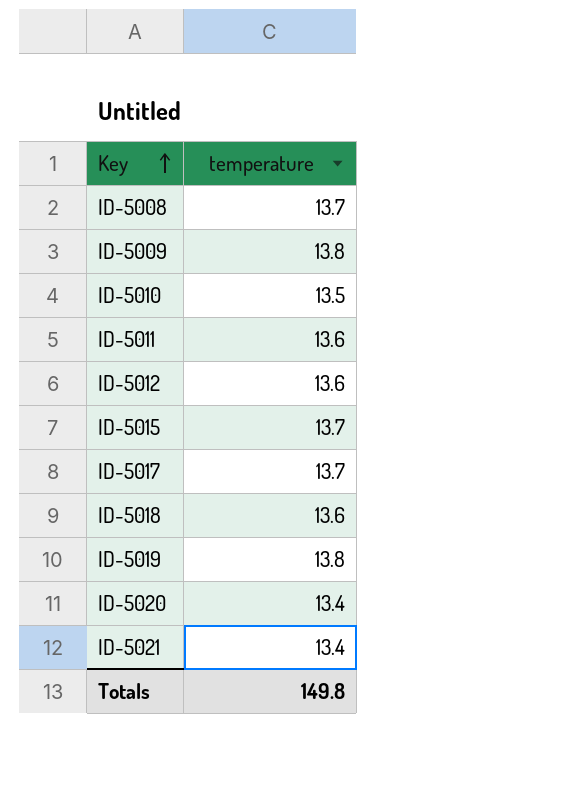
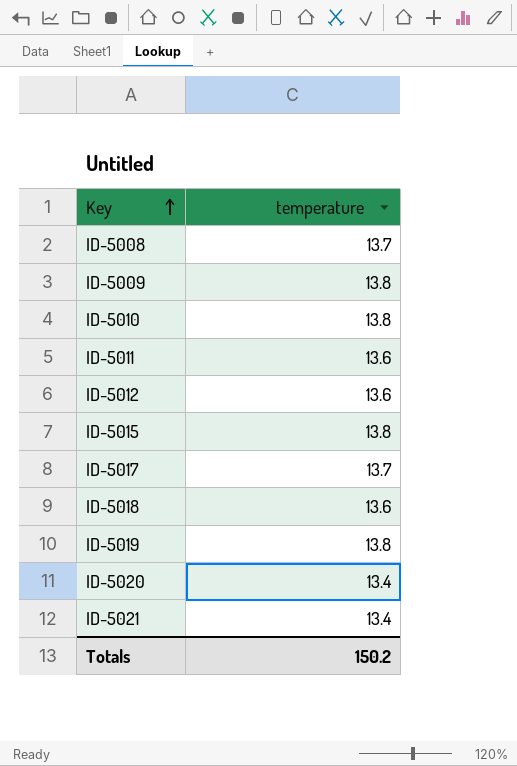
ID-5010 | temperature: 13.5 -> 13.8
ID-5015 | temperature: 13.7 -> 13.8
Totals | temperature: 149.8 -> 150.2

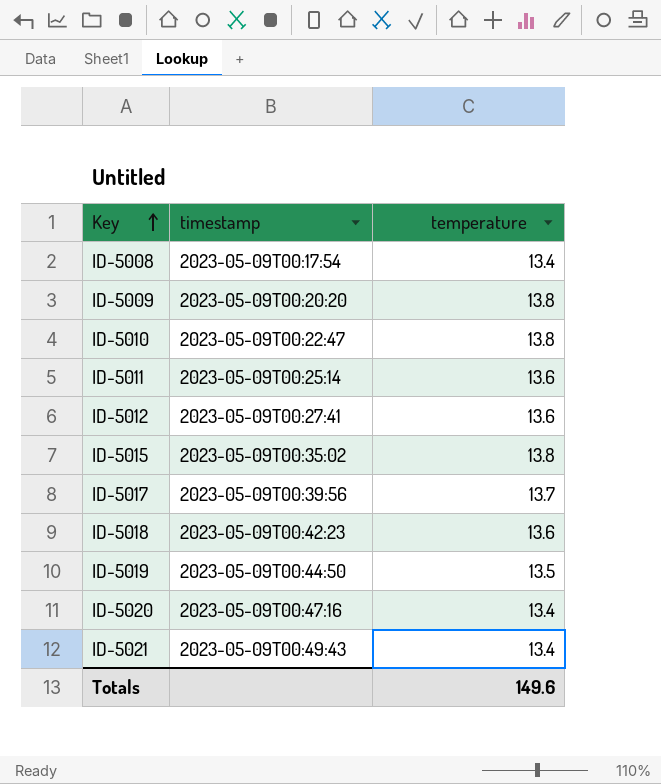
column timestamp | position: none -> 2
ID-5008 | temperature: 13.7 -> 13.4
ID-5019 | temperature: 13.8 -> 13.5
Totals | temperature: 150.2 -> 149.6

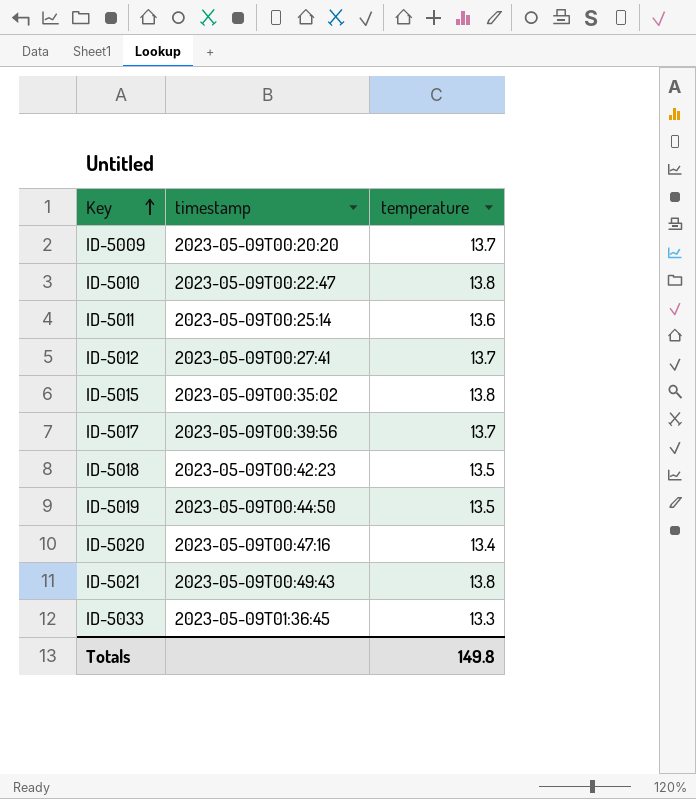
row ID-5008: 2023-05-09T00:17:54 | 13.4 -> none
ID-5009 | temperature: 13.8 -> 13.7
ID-5012 | temperature: 13.6 -> 13.7
ID-5018 | temperature: 13.6 -> 13.5
ID-5021 | temperature: 13.4 -> 13.8
row ID-5033: none -> 2023-05-09T01:36:45 | 13.3
Totals | temperature: 149.6 -> 149.8

